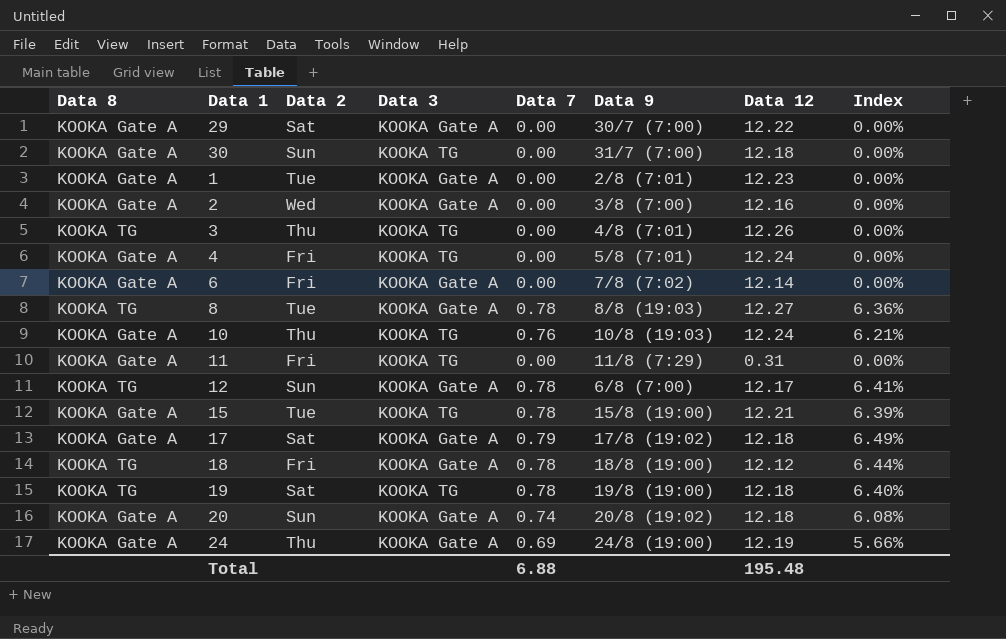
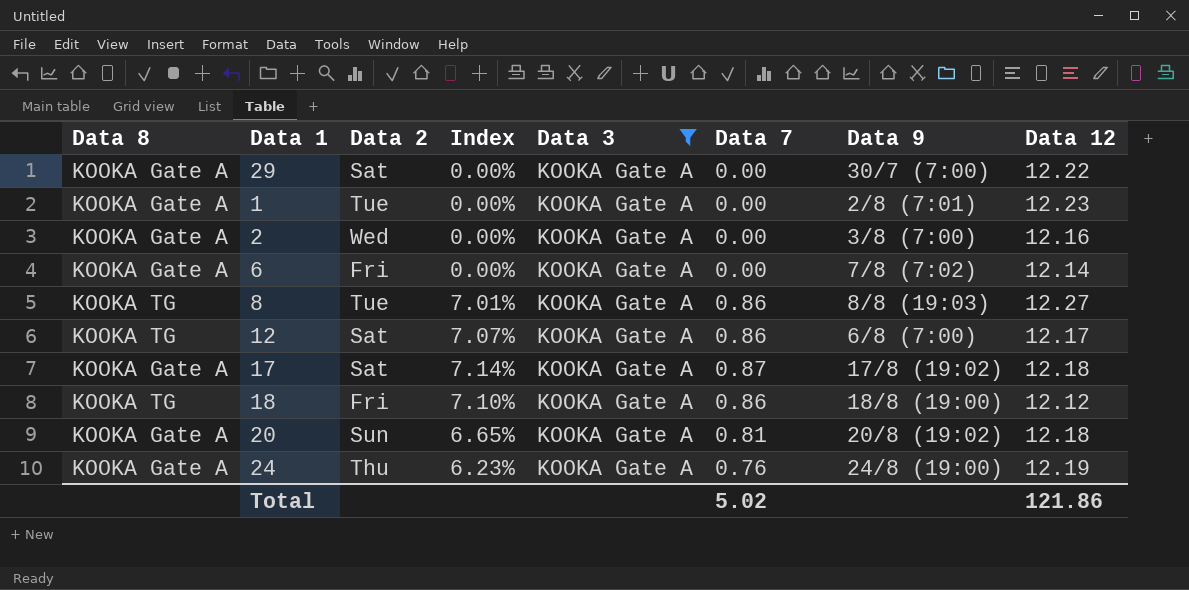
filter: none -> Data 3 = KOOKA Gate A
column Index | position: 8 -> 4
8 | Index: 6.36% -> 7.01%
8 | Data 7: 0.78 -> 0.86
12 | Data 2: Sun -> Sat
12 | Index: 6.41% -> 7.07%
12 | Data 7: 0.78 -> 0.86
17 | Index: 6.49% -> 7.14%
17 | Data 7: 0.79 -> 0.87
18 | Index: 6.44% -> 7.10%
18 | Data 7: 0.78 -> 0.86
20 | Index: 6.08% -> 6.65%
20 | Data 7: 0.74 -> 0.81
24 | Index: 5.66% -> 6.23%
24 | Data 7: 0.69 -> 0.76
Total | Data 7: 6.88 -> 5.02
Total | Data 12: 195.48 -> 121.86

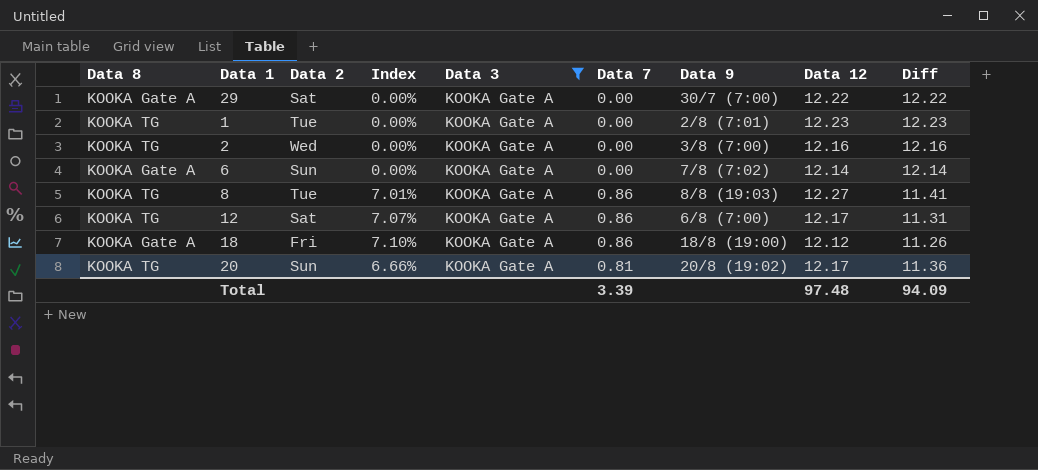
column Diff | formula: none -> [Data 12] - [Data 7]
row 17: KOOKA Gate A | Sat | 7.14% | KOOKA Gate A | 0.87 | 17/8 (19:02) | 12.18 -> none
row 24: KOOKA Gate A | Thu | 6.23% | KOOKA Gate A | 0.76 | 24/8 (19:00) | 12.19 -> none
1 | Data 8: KOOKA Gate A -> KOOKA TG
2 | Data 8: KOOKA Gate A -> KOOKA TG
6 | Data 2: Fri -> Sun
18 | Data 8: KOOKA TG -> KOOKA Gate A
20 | Data 8: KOOKA Gate A -> KOOKA TG
20 | Index: 6.65% -> 6.66%
20 | Data 12: 12.18 -> 12.17
Total | Data 7: 5.02 -> 3.39
Total | Data 12: 121.86 -> 97.48

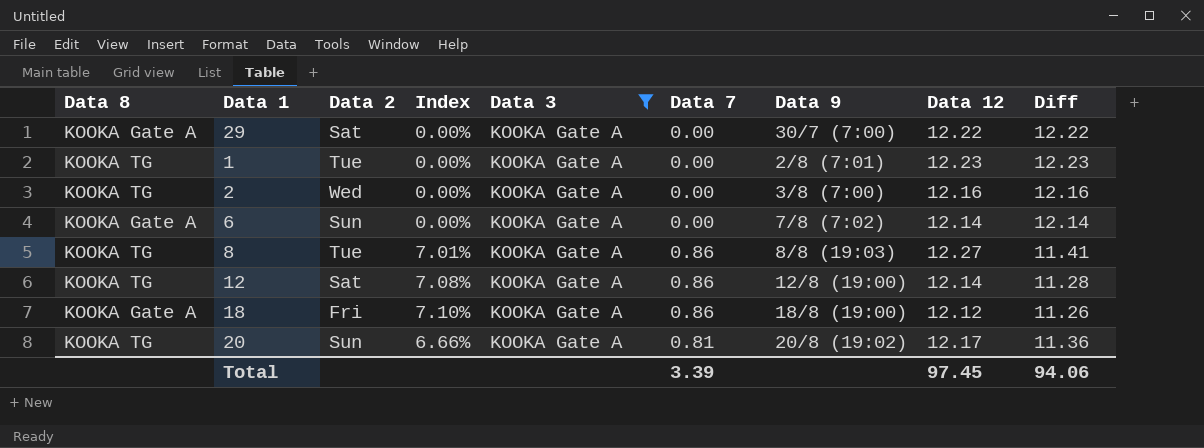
12 | Index: 7.07% -> 7.08%
12 | Data 9: 6/8 (7:00) -> 12/8 (19:00)
12 | Data 12: 12.17 -> 12.14
12 | Diff: 11.31 -> 11.28
Total | Data 12: 97.48 -> 97.45
Total | Diff: 94.09 -> 94.06

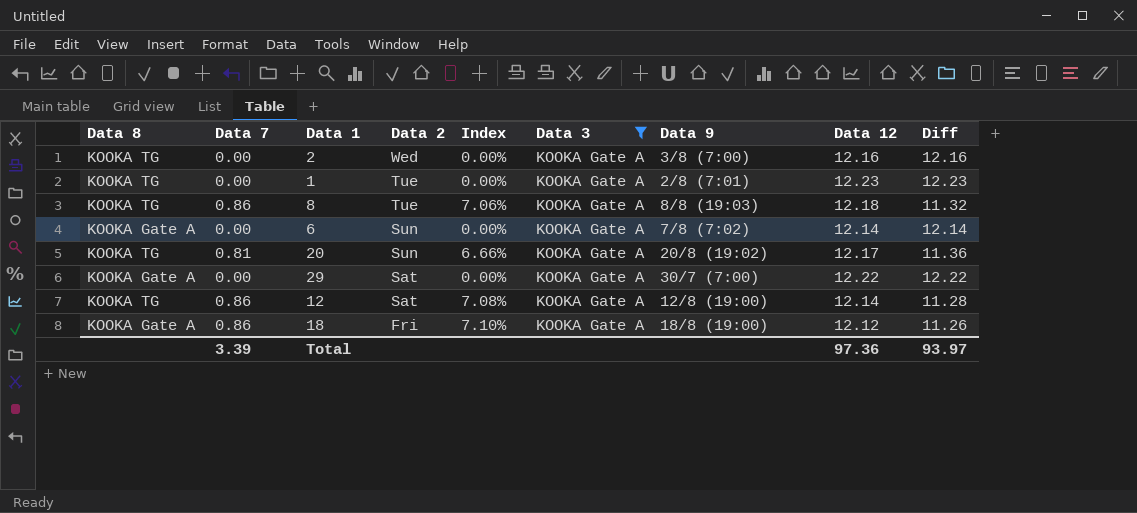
row order: none -> Data 2 descending
column Data 7 | position: 6 -> 2
8 | Index: 7.01% -> 7.06%
8 | Data 12: 12.27 -> 12.18
8 | Diff: 11.41 -> 11.32
Total | Data 12: 97.45 -> 97.36
Total | Diff: 94.06 -> 93.97

